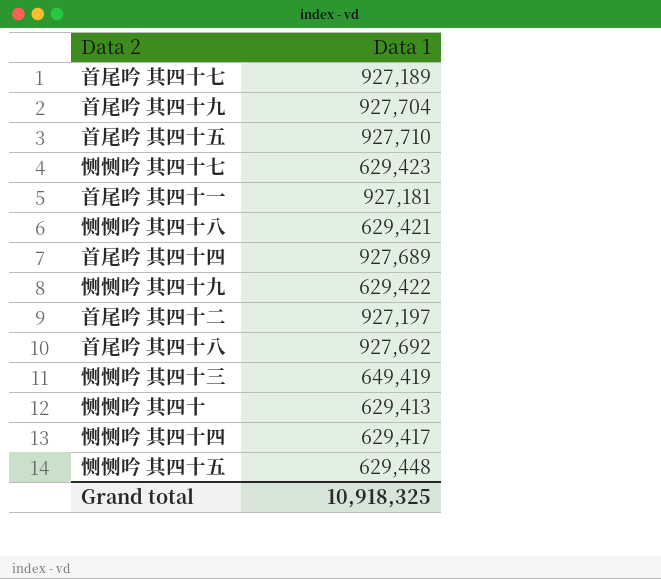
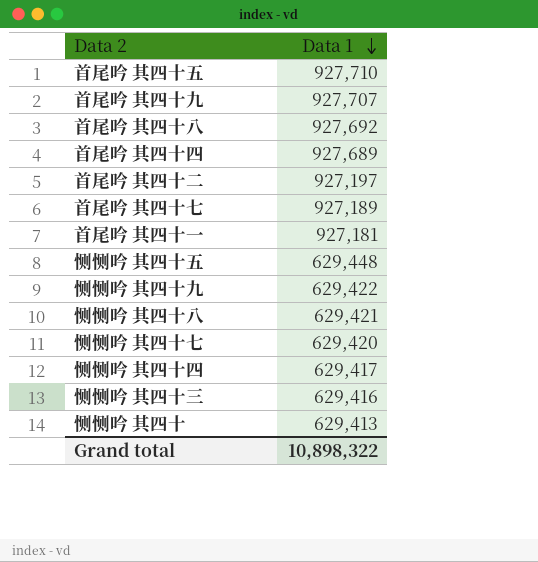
row order: none -> Data 1 descending
首尾吟 其四十九 | Data 1: 927,704 -> 927,707
恻恻吟 其四十七 | Data 1: 629,423 -> 629,420
恻恻吟 其四十三 | Data 1: 649,419 -> 629,416
Grand total | Data 1: 10,918,325 -> 10,898,322

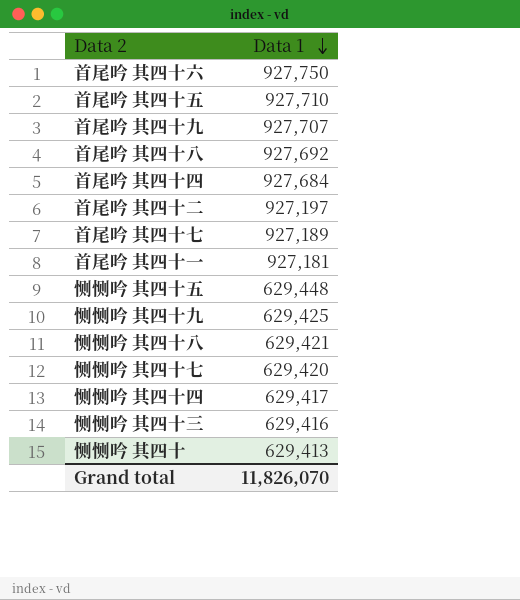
row 首尾吟 其四十六: none -> 927,750
首尾吟 其四十四 | Data 1: 927,689 -> 927,684
恻恻吟 其四十九 | Data 1: 629,422 -> 629,425
Grand total | Data 1: 10,898,322 -> 11,826,070

